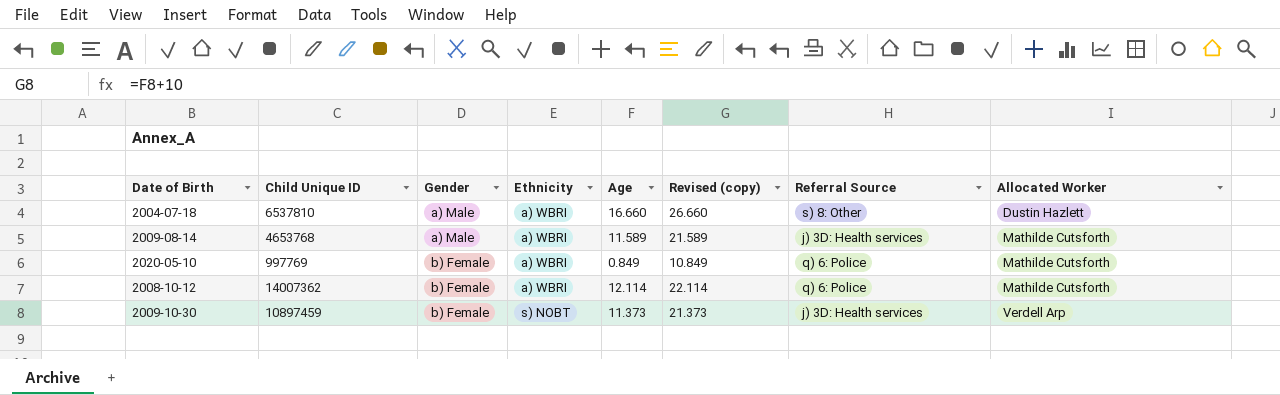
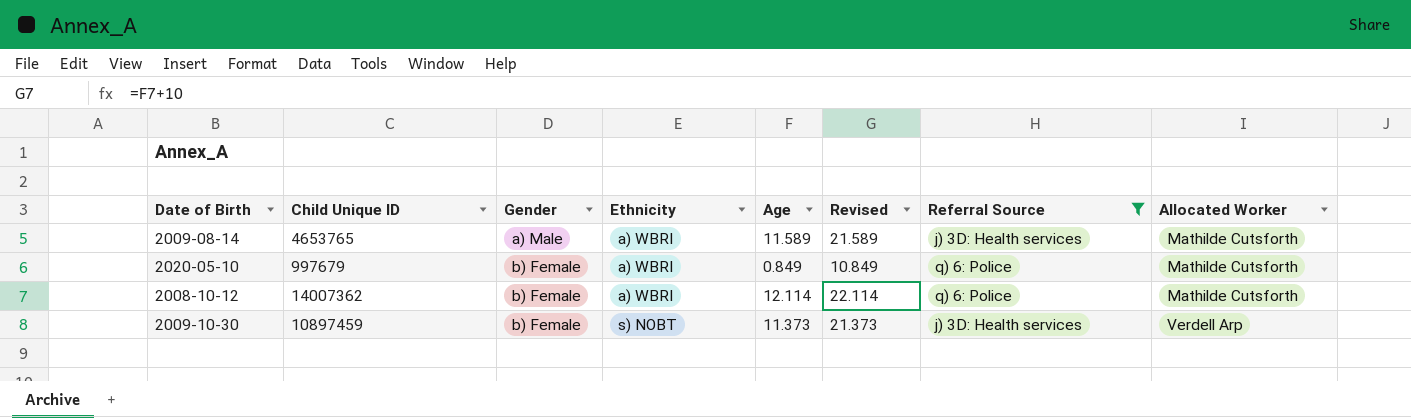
filter: none -> Referral Source != s) 8: Other
column name: Revised (copy) -> Revised
2009-08-14 | Child Unique ID: 4653768 -> 4653765
2020-05-10 | Child Unique ID: 997769 -> 997679

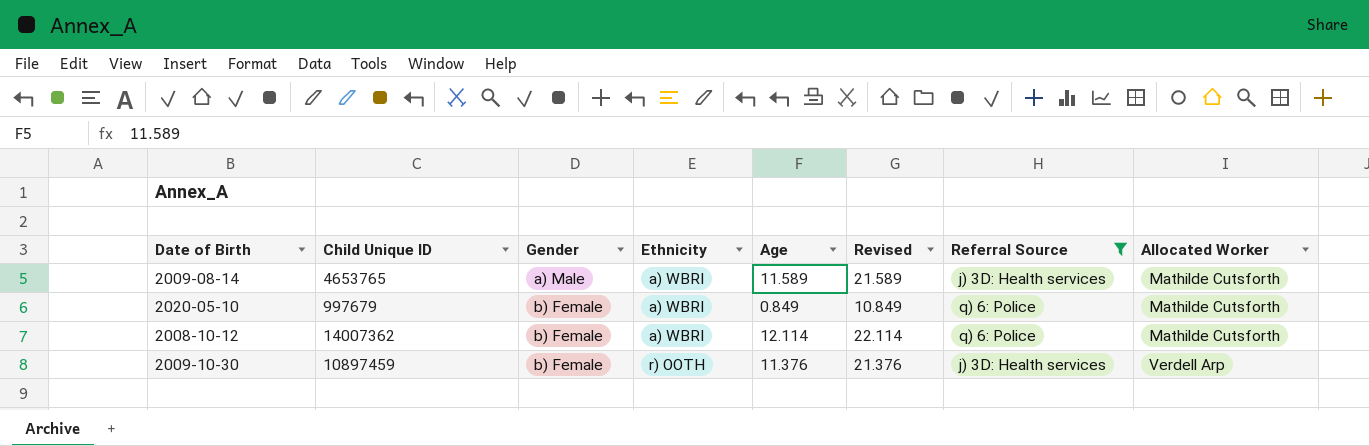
2009-10-30 | Ethnicity: s) NOBT -> r) OOTH
2009-10-30 | Age: 11.373 -> 11.376
2009-10-30 | Revised: 21.373 -> 21.376

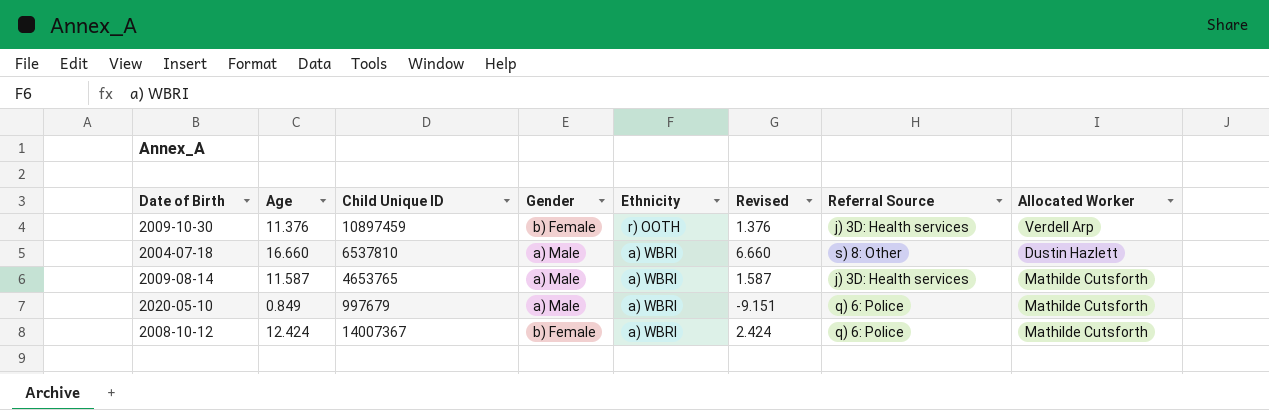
filter: Referral Source != s) 8: Other -> none
row order: Gender ascending -> Ethnicity descending
column Age | position: 5 -> 2
column Revised | formula: [Age] + 10 -> [Age] - 10
2009-08-14 | Age: 11.589 -> 11.587
2020-05-10 | Gender: b) Female -> a) Male
2008-10-12 | Age: 12.114 -> 12.424
2008-10-12 | Child Unique ID: 14007362 -> 14007367

